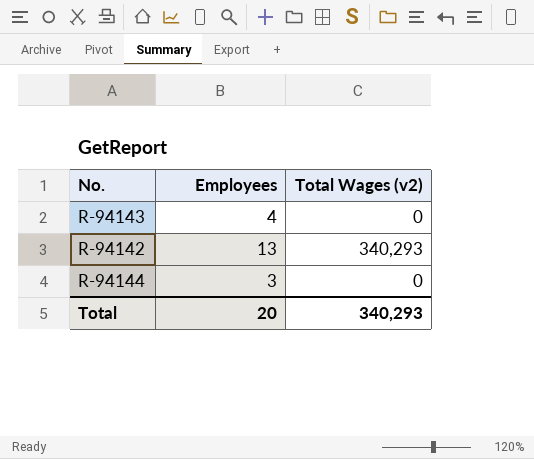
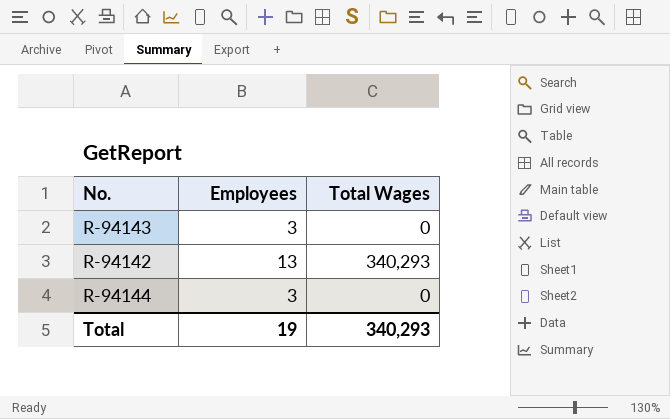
column name: Total Wages (v2) -> Total Wages
R-94143 | Employees: 4 -> 3
Total | Employees: 20 -> 19

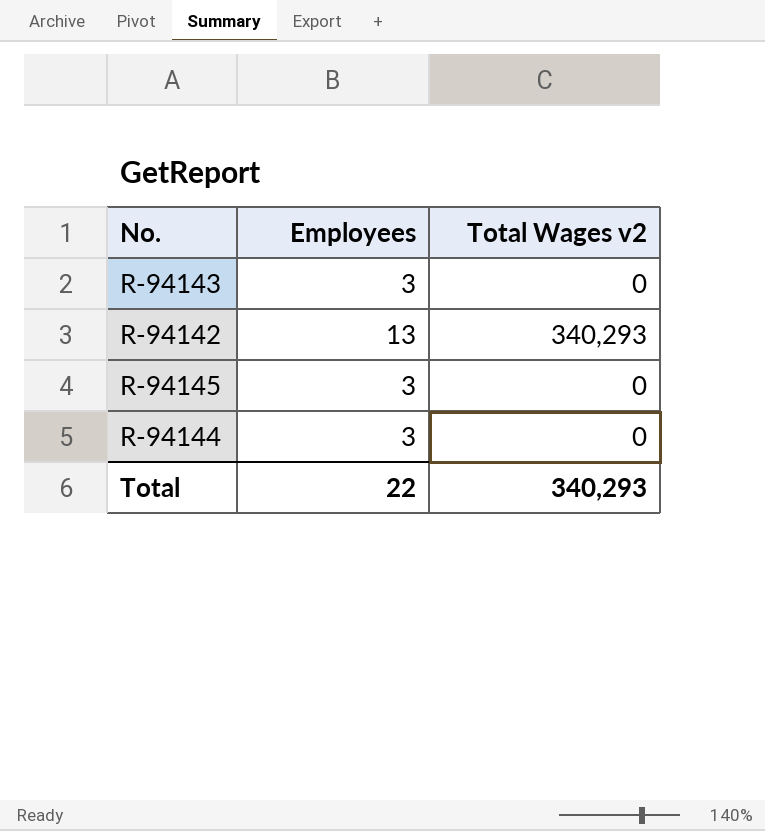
column name: Total Wages -> Total Wages v2
row R-94145: none -> 3 | 0
Total | Employees: 19 -> 22

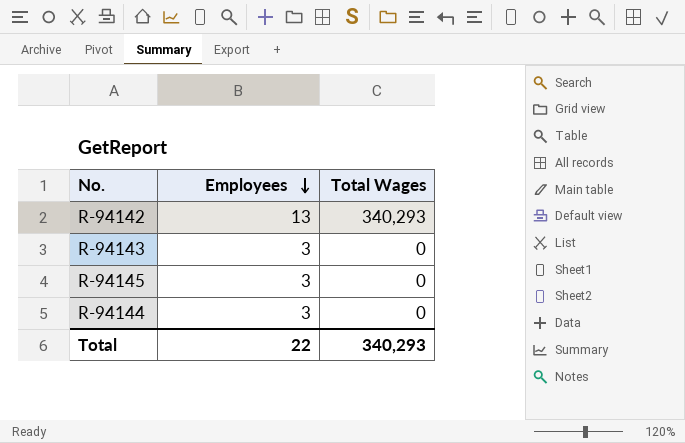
row order: none -> Employees descending
column name: Total Wages v2 -> Total Wages

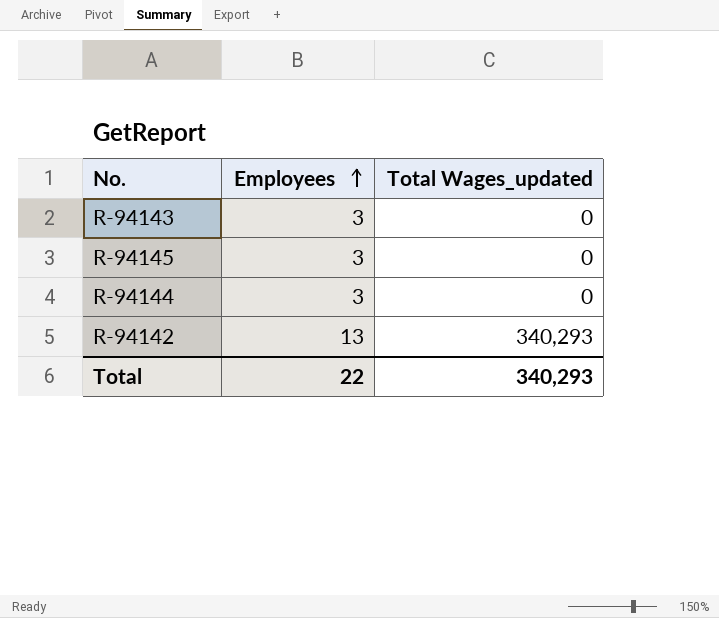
row order: Employees descending -> Employees ascending
column name: Total Wages -> Total Wages_updated

